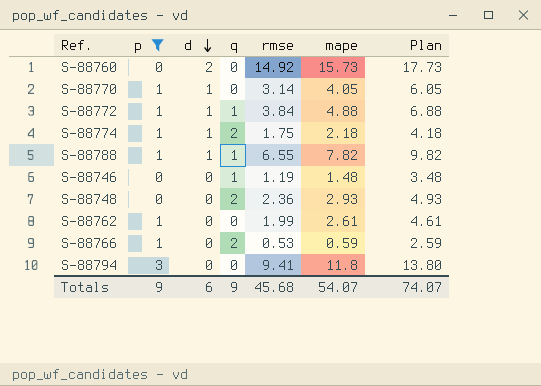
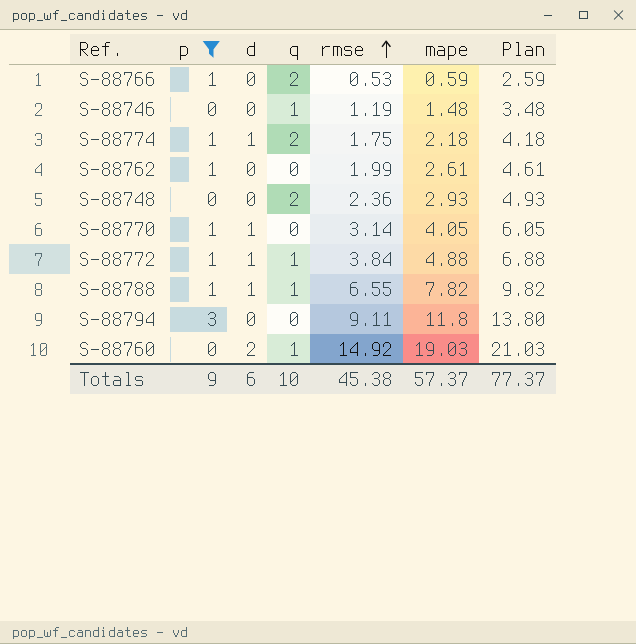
row order: d descending -> rmse ascending
S-88794 | rmse: 9.41 -> 9.11
S-88760 | q: 0 -> 1
S-88760 | mape: 15.73 -> 19.03
S-88760 | Plan: 17.73 -> 21.03
Totals | q: 9 -> 10
Totals | rmse: 45.68 -> 45.38
Totals | mape: 54.07 -> 57.37
Totals | Plan: 74.07 -> 77.37

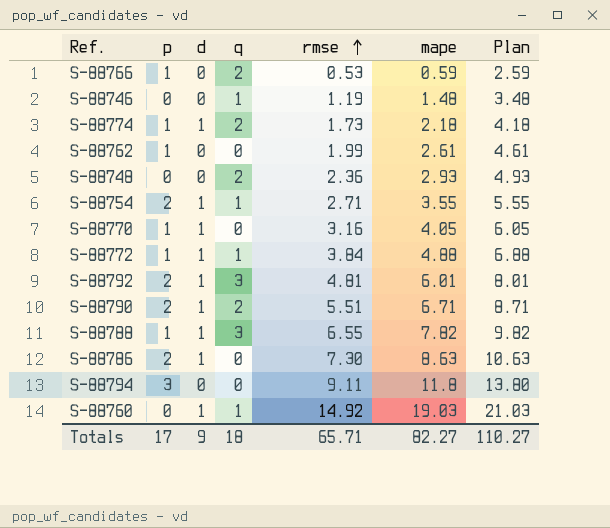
filter: p != 2 -> none
S-88774 | rmse: 1.75 -> 1.73
S-88770 | rmse: 3.14 -> 3.16
S-88788 | q: 1 -> 3
S-88760 | d: 2 -> 1
Totals | p: 9 -> 17
Totals | d: 6 -> 9
Totals | q: 10 -> 18
Totals | rmse: 45.38 -> 65.71
Totals | mape: 57.37 -> 82.27
Totals | Plan: 77.37 -> 110.27

